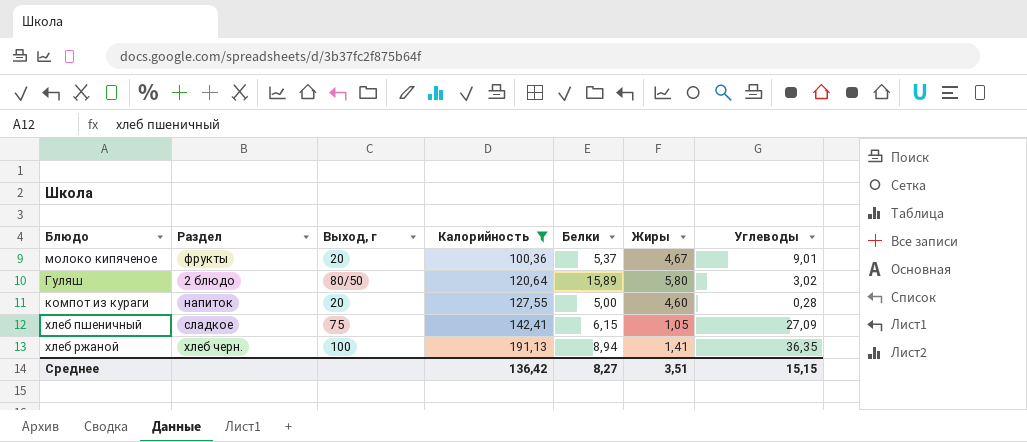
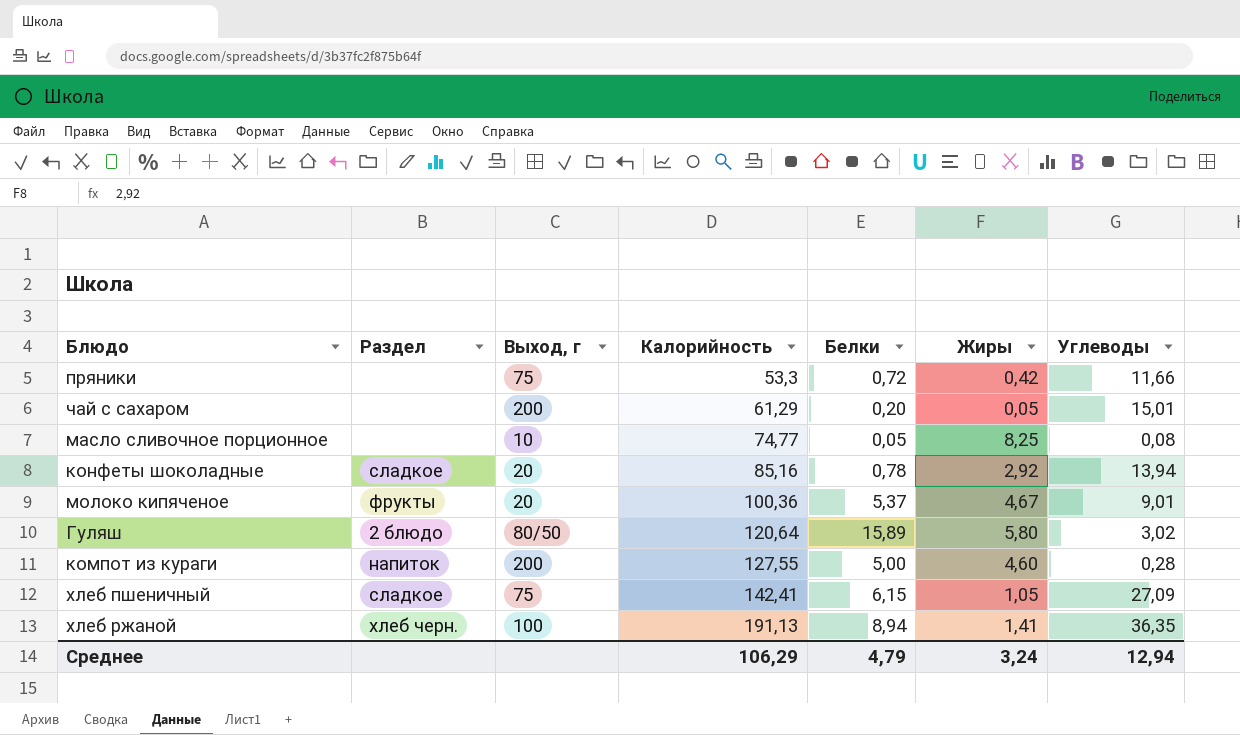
filter: Калорийность >= 100,36 -> none
компот из кураги | Выход, г: 20 -> 200
Среднее | Калорийность: 136,42 -> 106,29
Среднее | Белки: 8,27 -> 4,79
Среднее | Жиры: 3,51 -> 3,24
Среднее | Углеводы: 15,15 -> 12,94

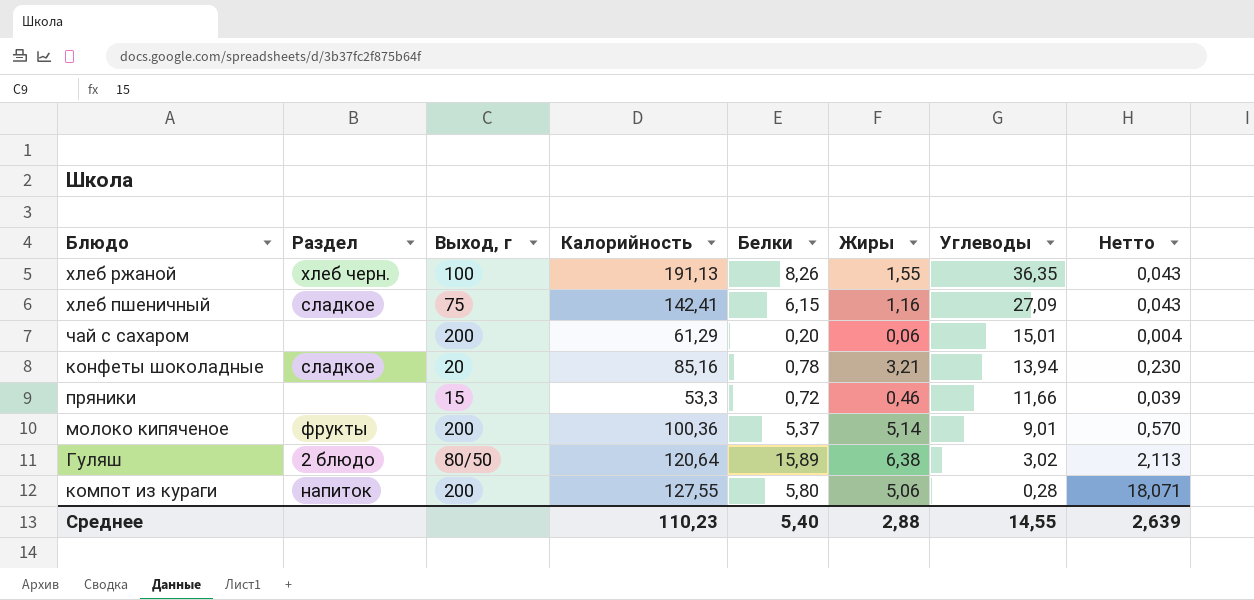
row order: Калорийность ascending -> Углеводы descending
column Нетто | formula: none -> [Жиры] / [Углеводы]
row масло сливочное порционное: none | 10 | 74,77 | 0,05 | 8,25 | 0,08 -> none
хлеб ржаной | Белки: 8,94 -> 8,26
хлеб ржаной | Жиры: 1,41 -> 1,55
хлеб пшеничный | Жиры: 1,05 -> 1,16
чай с сахаром | Жиры: 0,05 -> 0,06
конфеты шоколадные | Жиры: 2,92 -> 3,21
пряники | Выход, г: 75 -> 15
пряники | Жиры: 0,42 -> 0,46
молоко кипяченое | Выход, г: 20 -> 200
молоко кипяченое | Жиры: 4,67 -> 5,14
Гуляш | Жиры: 5,80 -> 6,38
компот из кураги | Белки: 5,00 -> 5,80
компот из кураги | Жиры: 4,60 -> 5,06
Среднее | Калорийность: 106,29 -> 110,23
Среднее | Белки: 4,79 -> 5,40
Среднее | Жиры: 3,24 -> 2,88
Среднее | Углеводы: 12,94 -> 14,55

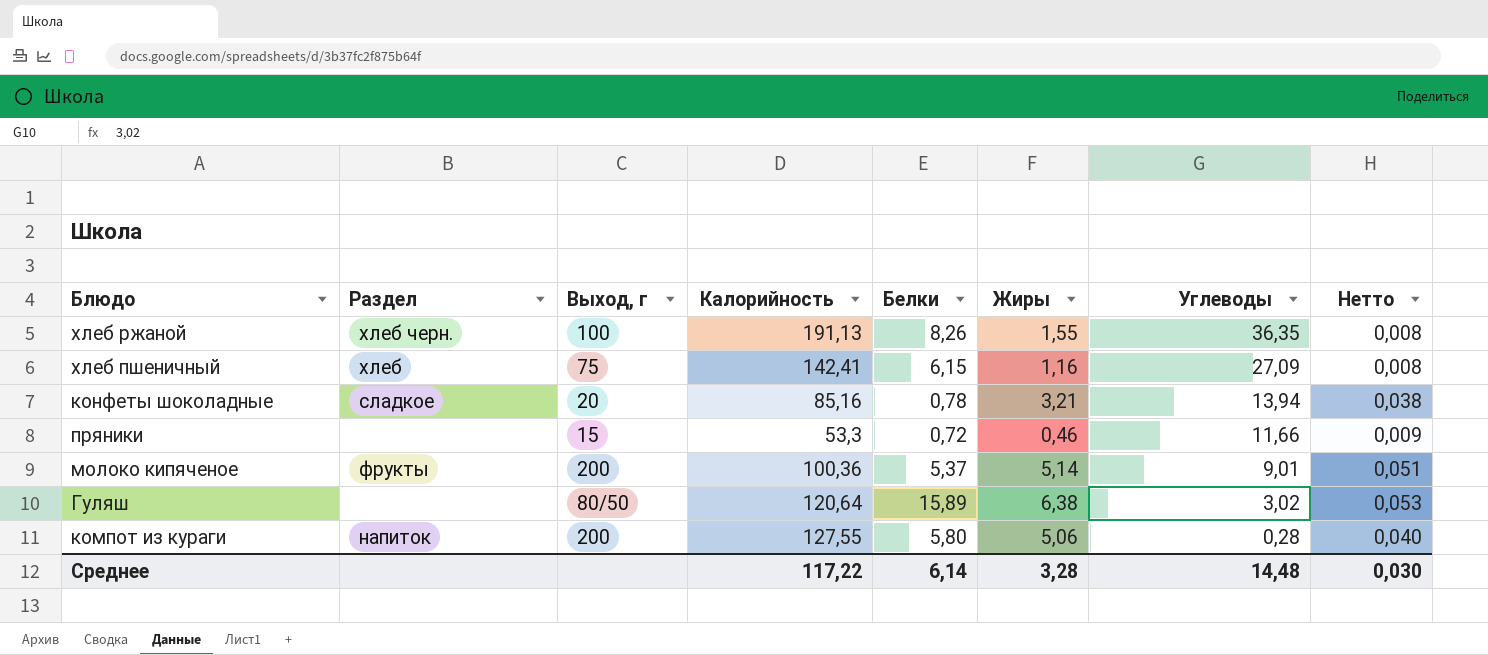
column Нетто | formula: [Жиры] / [Углеводы] -> [Жиры] / [Калорийность]
row чай с сахаром: none | 200 | 61,29 | 0,20 | 0,06 | 15,01 | 0,004 -> none
хлеб пшеничный | Раздел: сладкое -> хлеб
Гуляш | Раздел: 2 блюдо -> none
Среднее | Калорийность: 110,23 -> 117,22
Среднее | Белки: 5,40 -> 6,14
Среднее | Жиры: 2,88 -> 3,28
Среднее | Углеводы: 14,55 -> 14,48
Среднее | Нетто: 2,639 -> 0,030

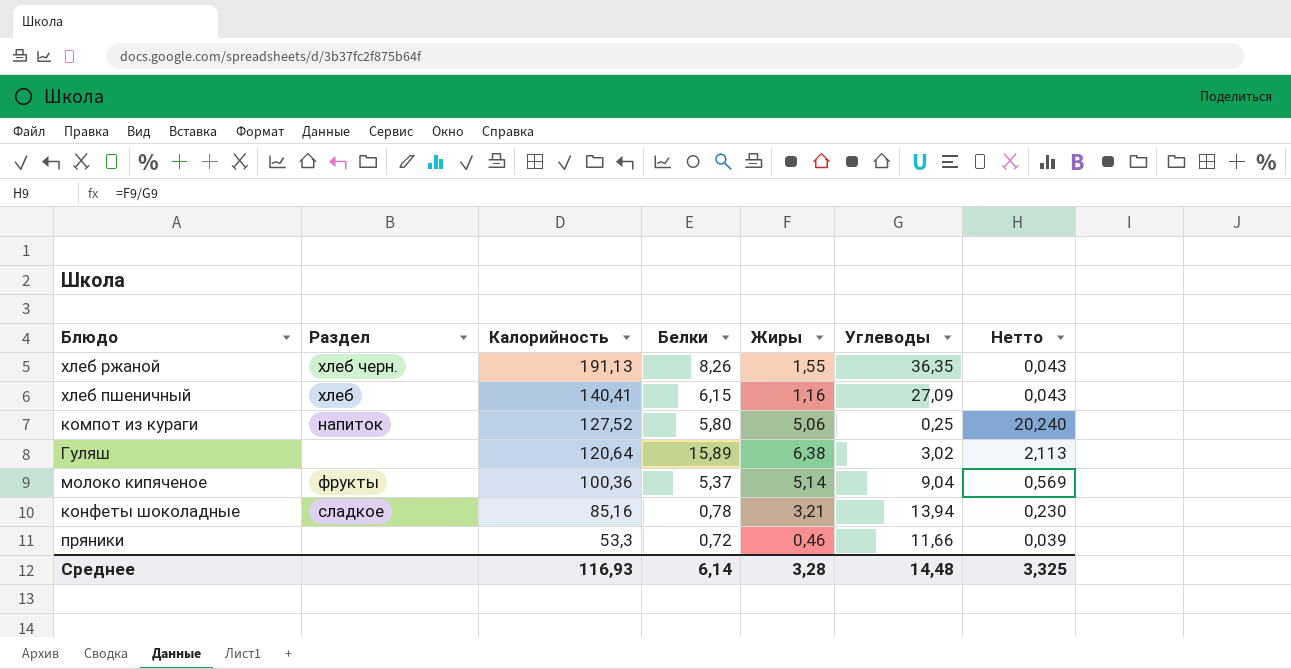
row order: Углеводы descending -> Калорийность descending
column Выход, г | position: 3 -> none
column Нетто | formula: [Жиры] / [Калорийность] -> [Жиры] / [Углеводы]
хлеб пшеничный | Калорийность: 142,41 -> 140,41
компот из кураги | Калорийность: 127,55 -> 127,52
компот из кураги | Углеводы: 0,28 -> 0,25
молоко кипяченое | Углеводы: 9,01 -> 9,04
Среднее | Калорийность: 117,22 -> 116,93
Среднее | Нетто: 0,030 -> 3,325

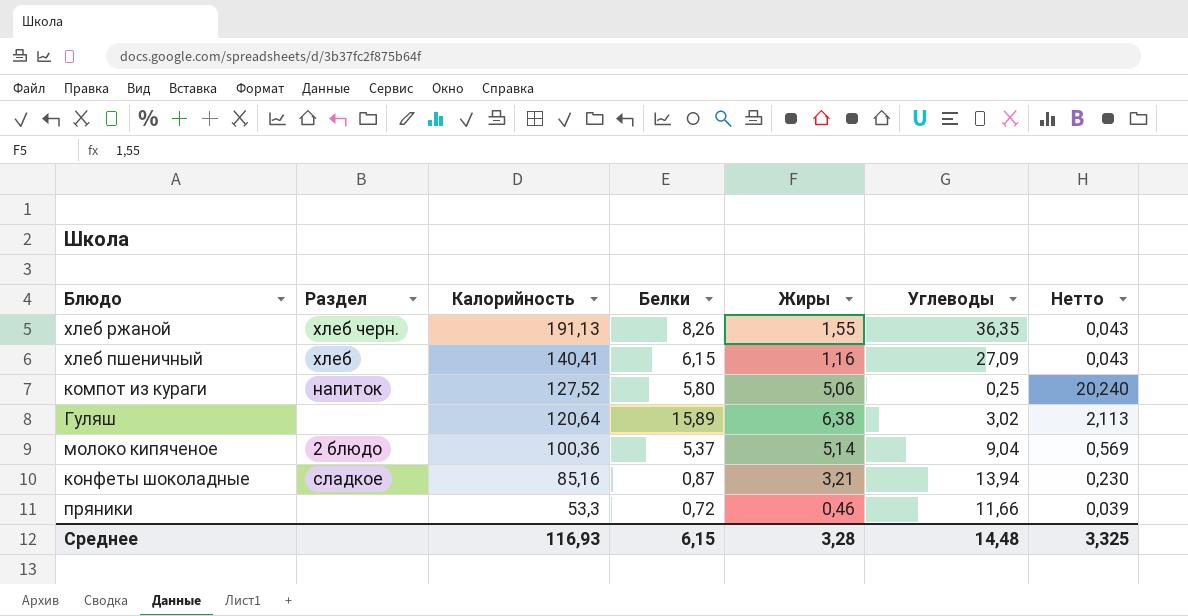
молоко кипяченое | Раздел: фрукты -> 2 блюдо
конфеты шоколадные | Белки: 0,78 -> 0,87
Среднее | Белки: 6,14 -> 6,15

